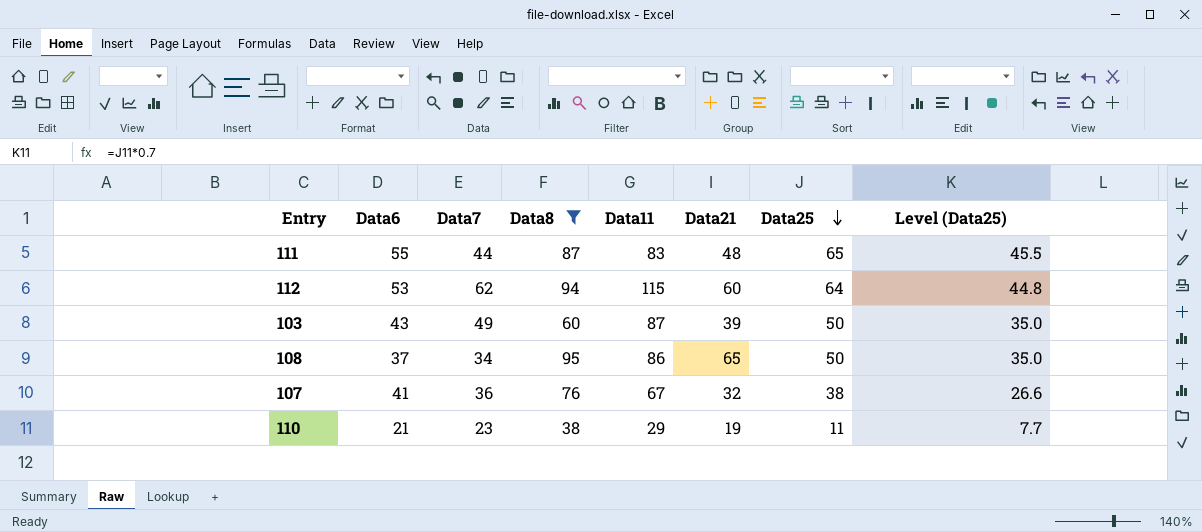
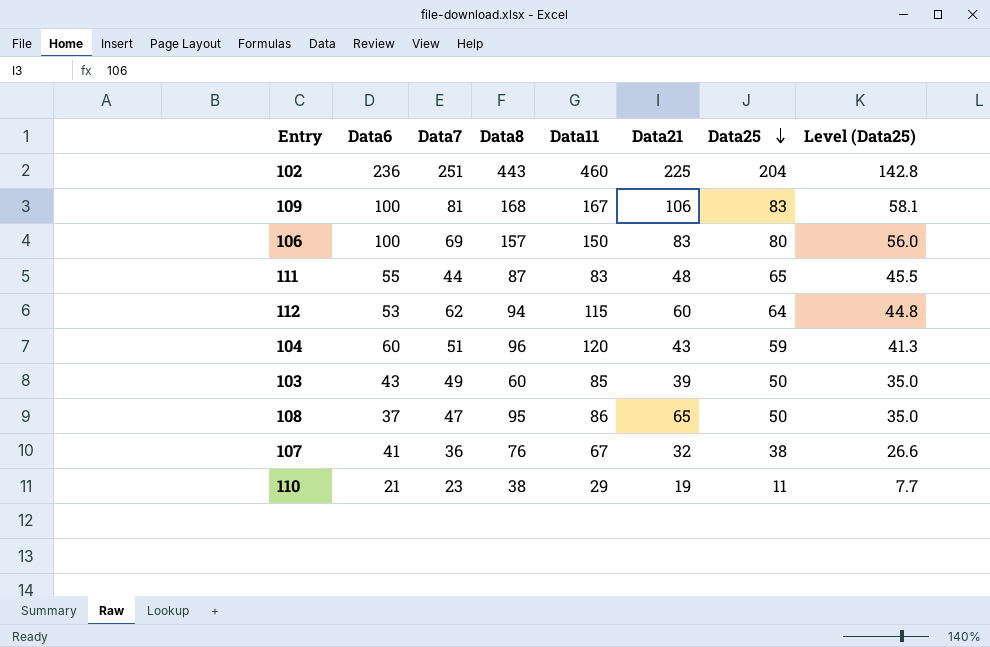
filter: Data8 <= 95 -> none
103 | Data11: 87 -> 85
108 | Data7: 34 -> 47

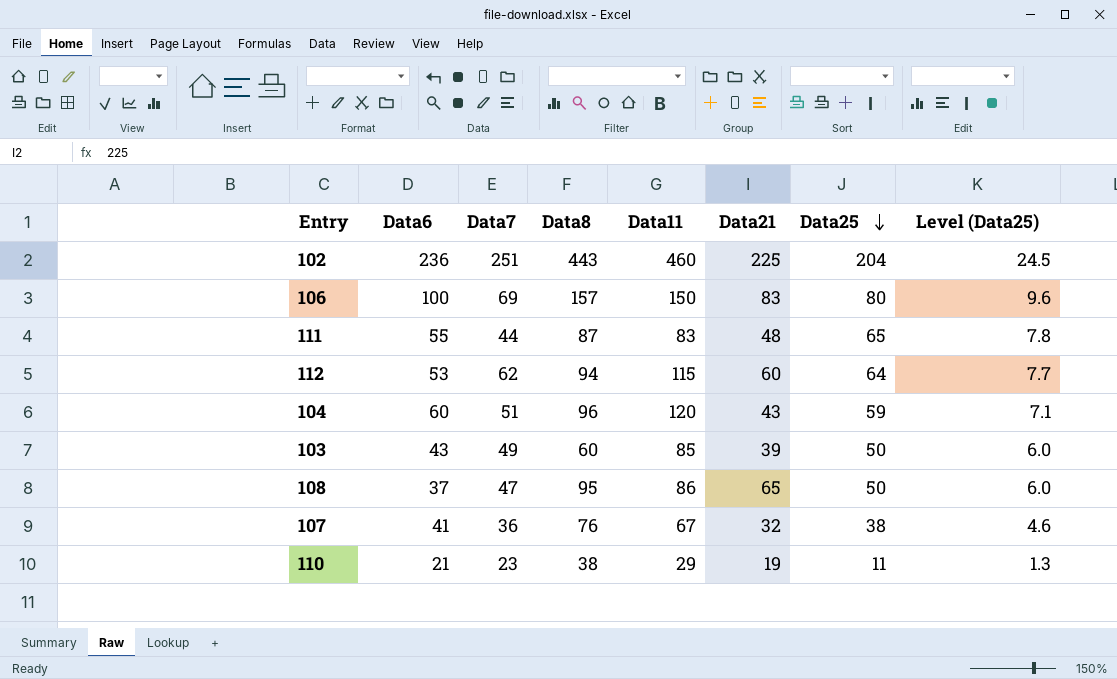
column Level (Data25) | formula: [Data25] * 0.7 -> [Data25] * 0.12
row 109: 100 | 81 | 168 | 167 | 106 | 83 | 58.1 -> none

